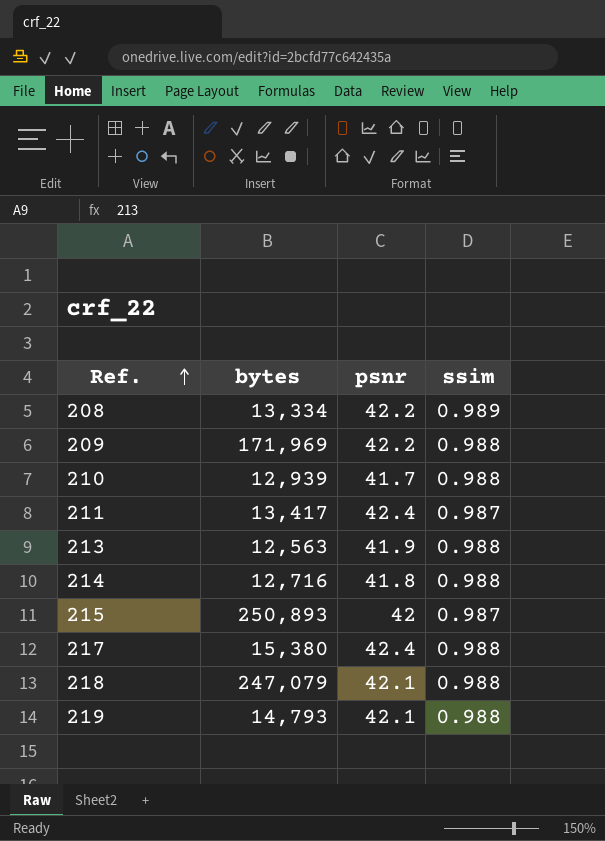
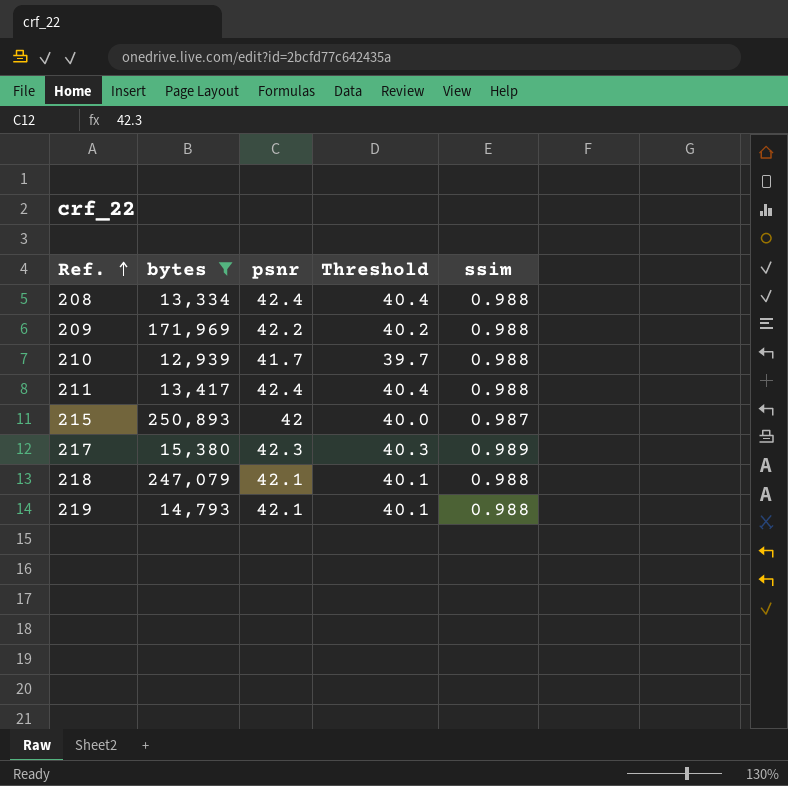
filter: none -> bytes >= 12,939
column Threshold | formula: none -> [psnr] - 2
208 | psnr: 42.2 -> 42.4
208 | ssim: 0.989 -> 0.988
211 | ssim: 0.987 -> 0.988
217 | psnr: 42.4 -> 42.3
217 | ssim: 0.988 -> 0.989

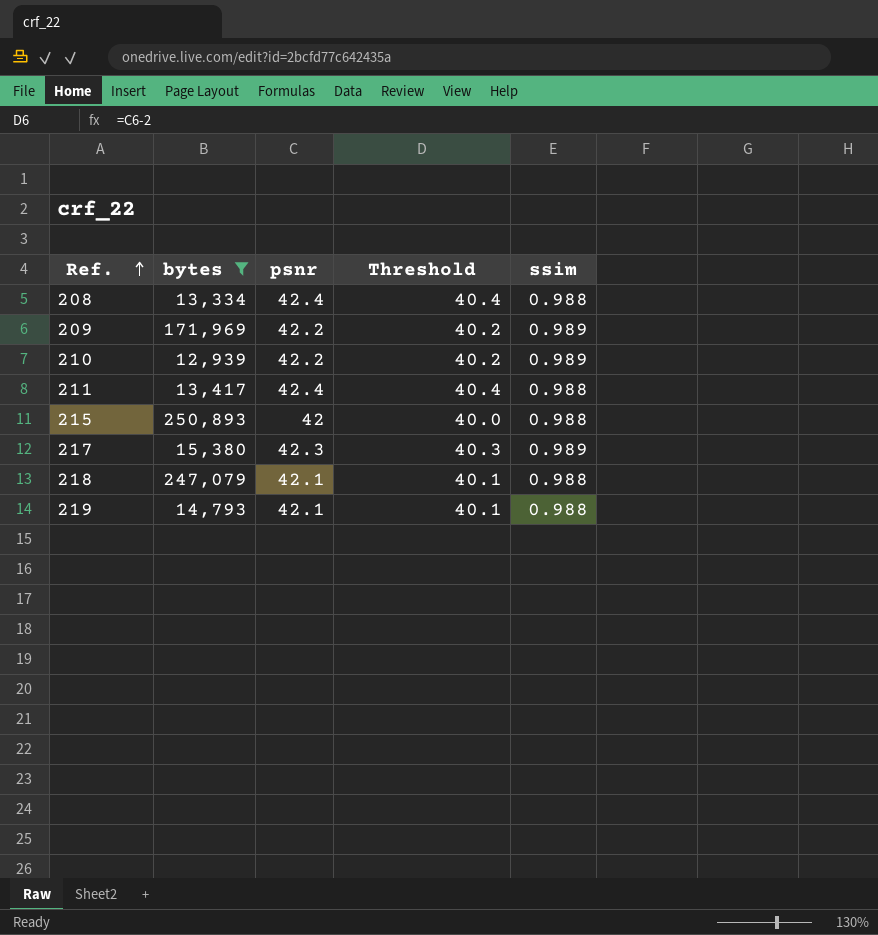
209 | ssim: 0.988 -> 0.989
210 | psnr: 41.7 -> 42.2
210 | Threshold: 39.7 -> 40.2
210 | ssim: 0.988 -> 0.989
215 | ssim: 0.987 -> 0.988

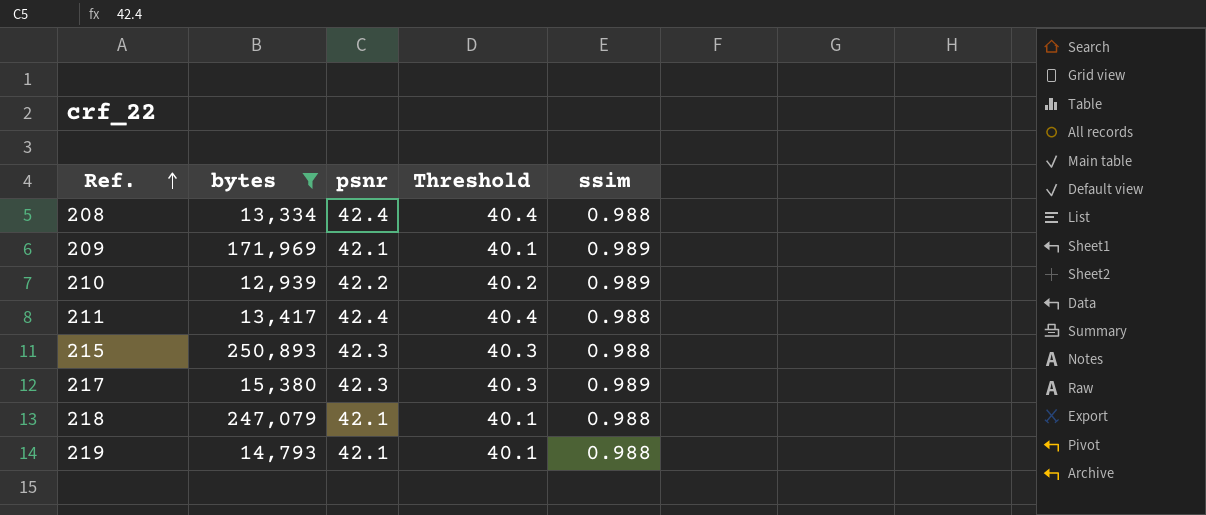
209 | psnr: 42.2 -> 42.1
209 | Threshold: 40.2 -> 40.1
215 | psnr: 42 -> 42.3
215 | Threshold: 40.0 -> 40.3

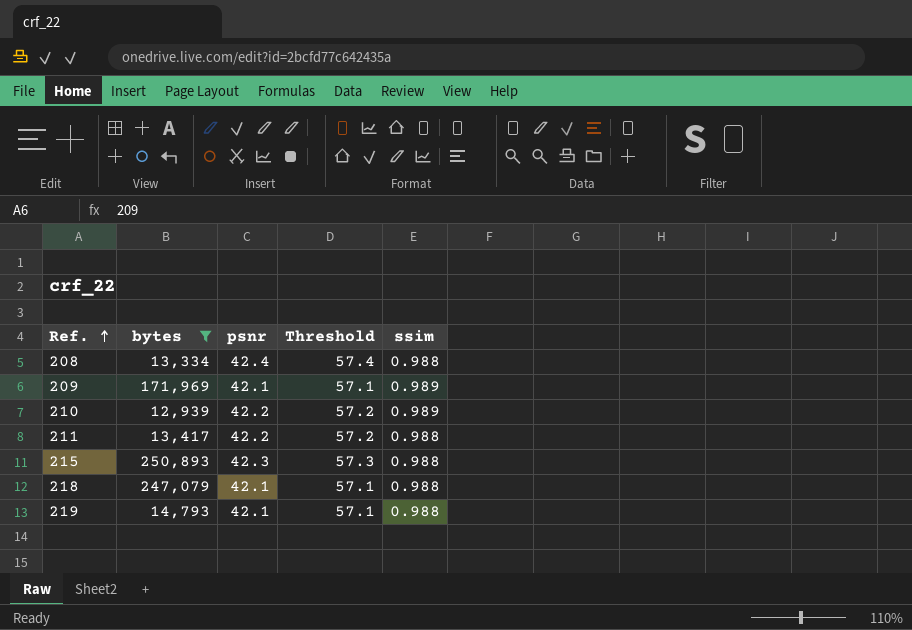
column Threshold | formula: [psnr] - 2 -> [psnr] + 15
row 217: 15,380 | 42.3 | 40.3 | 0.989 -> none
211 | psnr: 42.4 -> 42.2

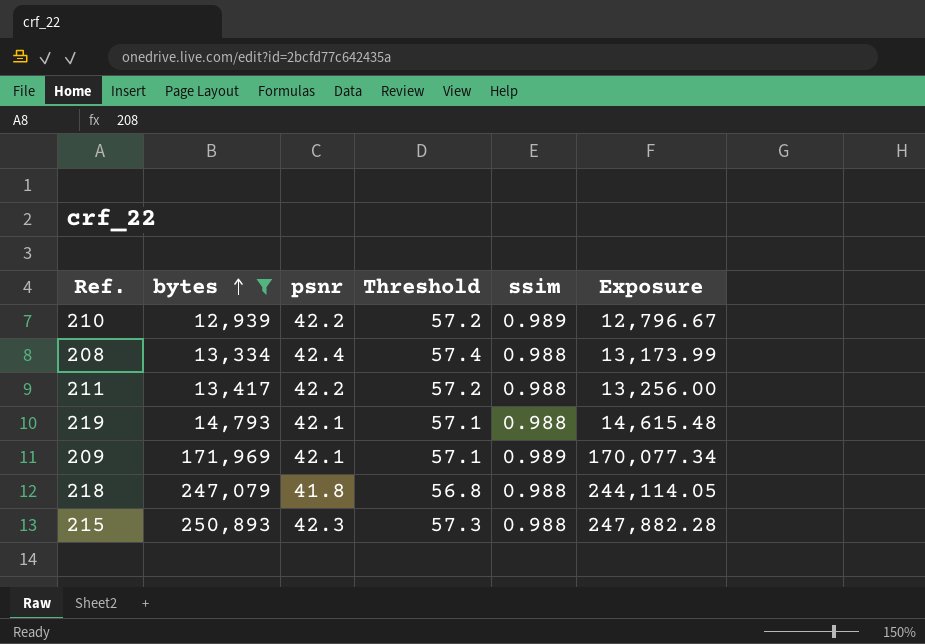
row order: Ref. ascending -> bytes ascending
column Exposure | formula: none -> [bytes] * [ssim]
218 | psnr: 42.1 -> 41.8
218 | Threshold: 57.1 -> 56.8

